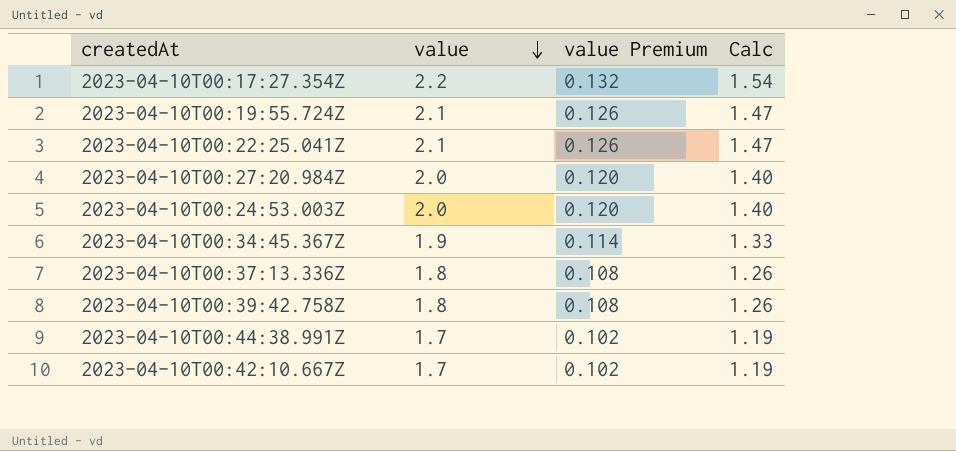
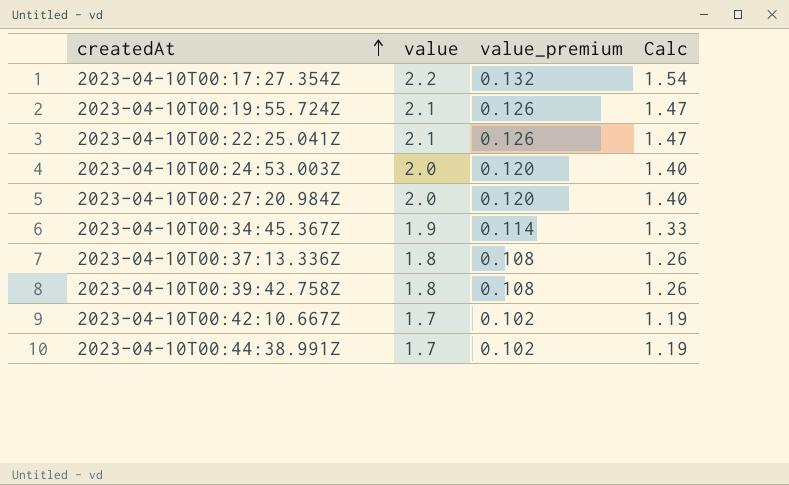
row order: value descending -> createdAt ascending
column name: value Premium -> value_premium

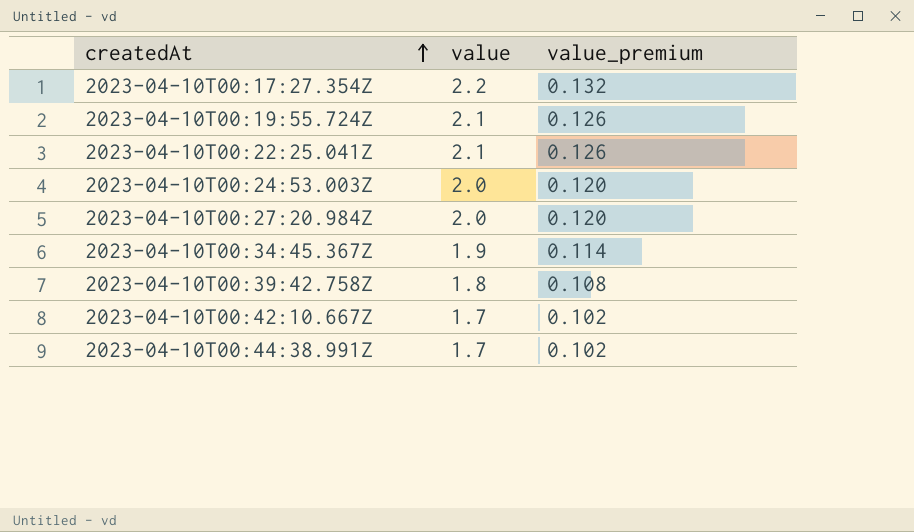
column Calc | formula: [value] * 0.7 -> none
row 2023-04-10T00:37:13.336Z: 1.8 | 0.108 | 1.26 -> none

